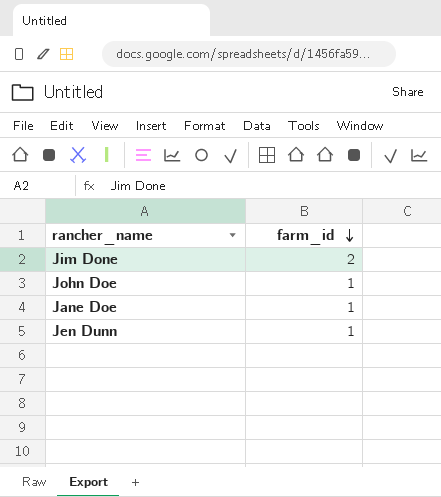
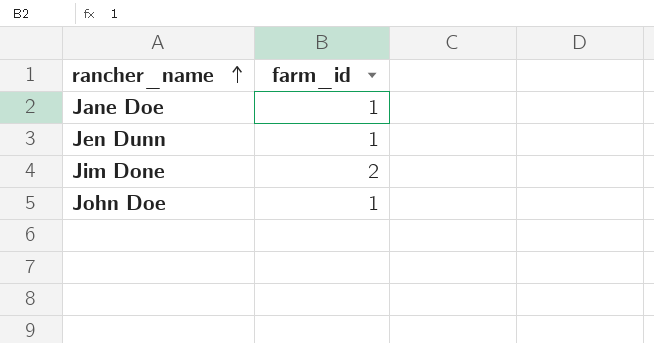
row order: farm_id descending -> rancher_name ascending

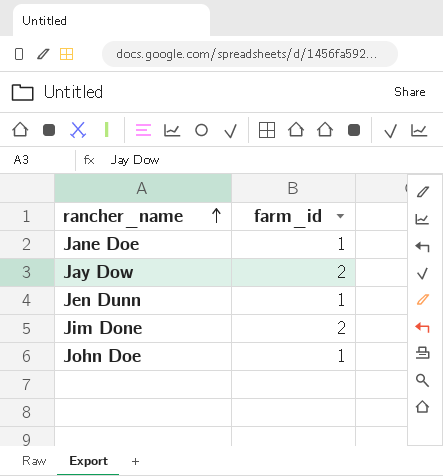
row Jay Dow: none -> 2

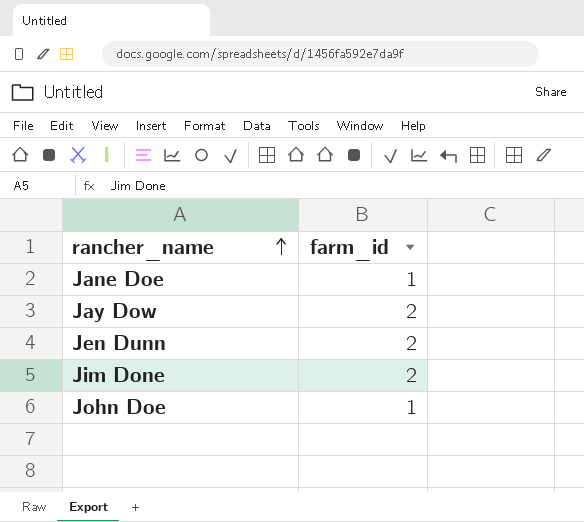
Jen Dunn | farm_id: 1 -> 2

